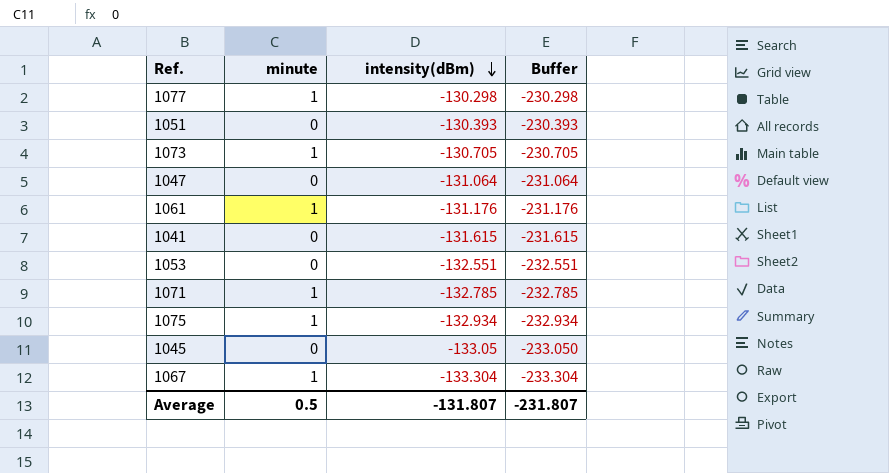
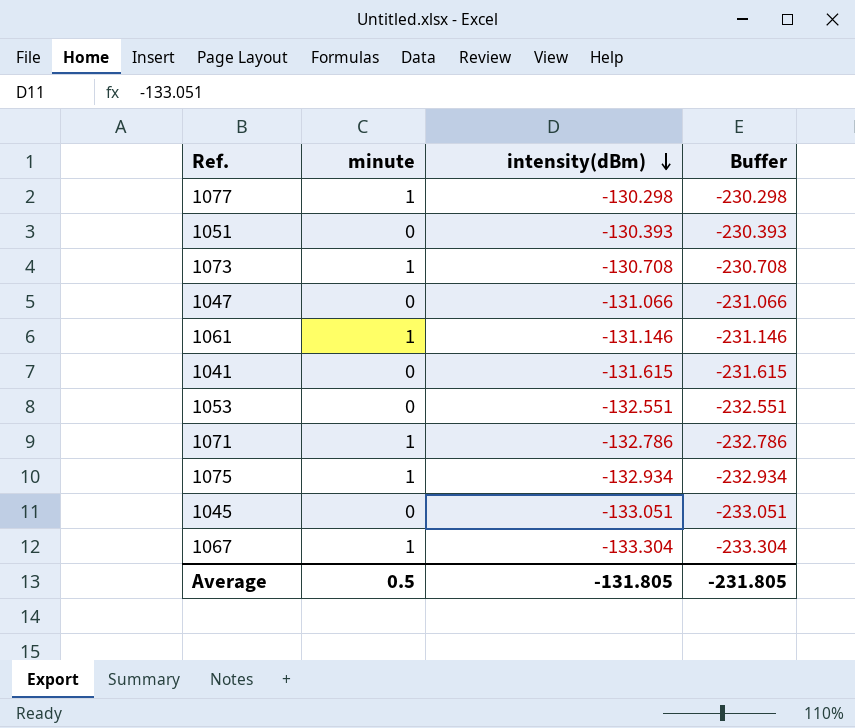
1073 | intensity(dBm): -130.705 -> -130.708
1073 | Buffer: -230.705 -> -230.708
1047 | intensity(dBm): -131.064 -> -131.066
1047 | Buffer: -231.064 -> -231.066
1061 | intensity(dBm): -131.176 -> -131.146
1061 | Buffer: -231.176 -> -231.146
1071 | intensity(dBm): -132.785 -> -132.786
1071 | Buffer: -232.785 -> -232.786
1045 | intensity(dBm): -133.05 -> -133.051
1045 | Buffer: -233.050 -> -233.051
Average | intensity(dBm): -131.807 -> -131.805
Average | Buffer: -231.807 -> -231.805

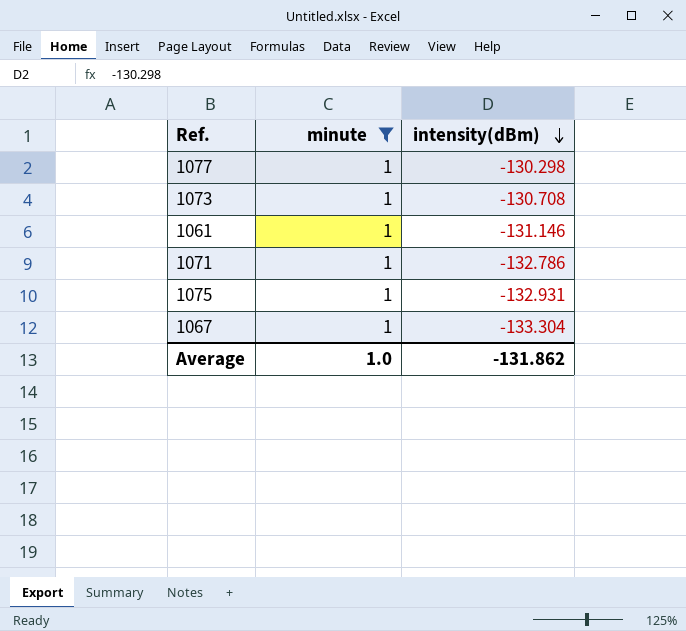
filter: none -> minute = 1
column Buffer | formula: [intensity(dBm)] - 100 -> none
1075 | intensity(dBm): -132.934 -> -132.931
Average | minute: 0.5 -> 1.0
Average | intensity(dBm): -131.805 -> -131.862

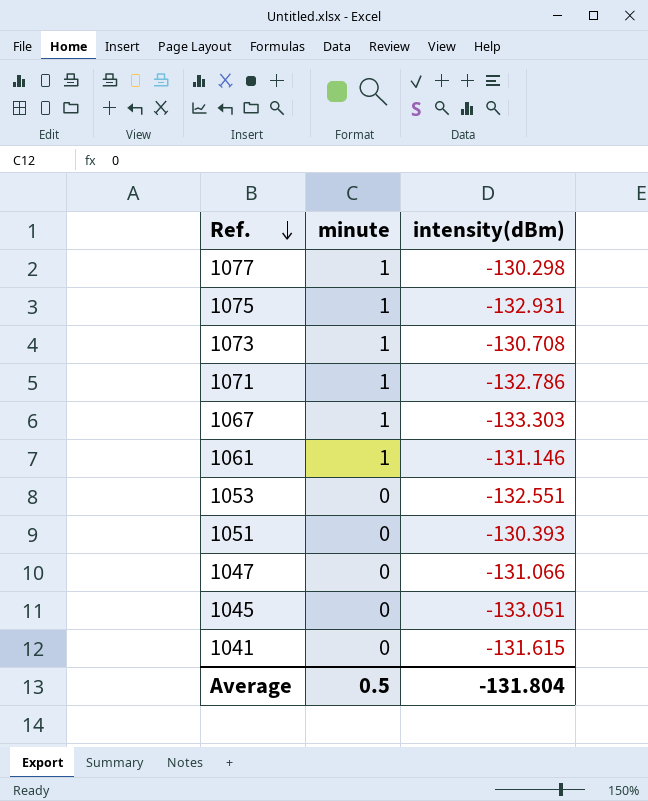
filter: minute = 1 -> none
row order: intensity(dBm) descending -> Ref. descending
1067 | intensity(dBm): -133.304 -> -133.303
Average | minute: 1.0 -> 0.5
Average | intensity(dBm): -131.862 -> -131.804

